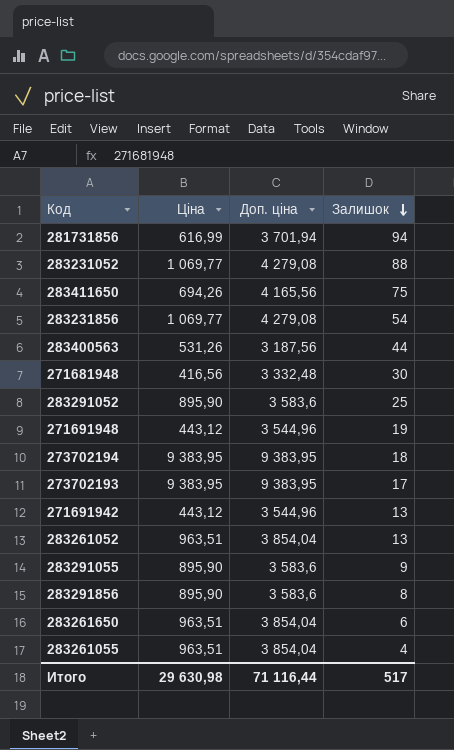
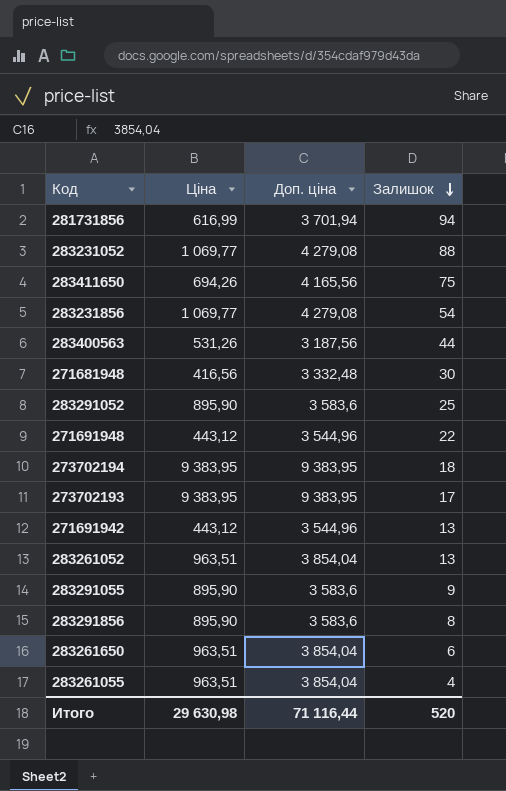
271691948 | Залишок: 19 -> 22
Итого | Залишок: 517 -> 520

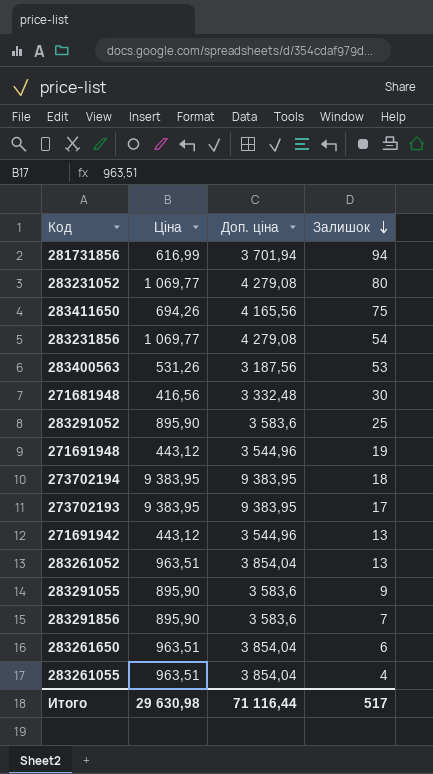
283231052 | Залишок: 88 -> 80
283400563 | Залишок: 44 -> 53
271691948 | Залишок: 22 -> 19
283291856 | Залишок: 8 -> 7
Итого | Залишок: 520 -> 517

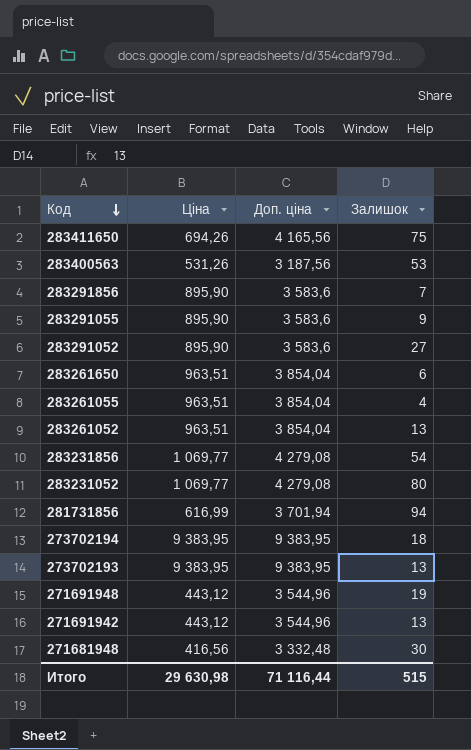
row order: Залишок descending -> Код descending
283291052 | Залишок: 25 -> 27
273702193 | Залишок: 17 -> 13
Итого | Залишок: 517 -> 515

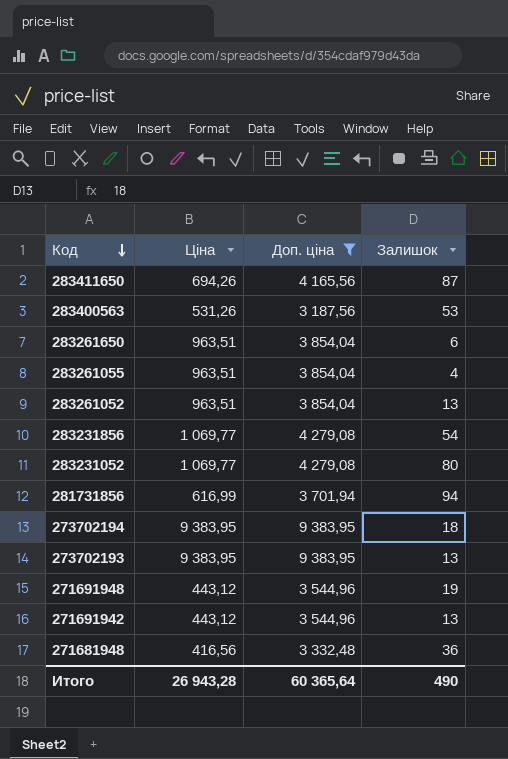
filter: none -> Доп. ціна != 3 583,6
283411650 | Залишок: 75 -> 87
271681948 | Залишок: 30 -> 36
Итого | Ціна: 29 630,98 -> 26 943,28
Итого | Доп. ціна: 71 116,44 -> 60 365,64
Итого | Залишок: 515 -> 490

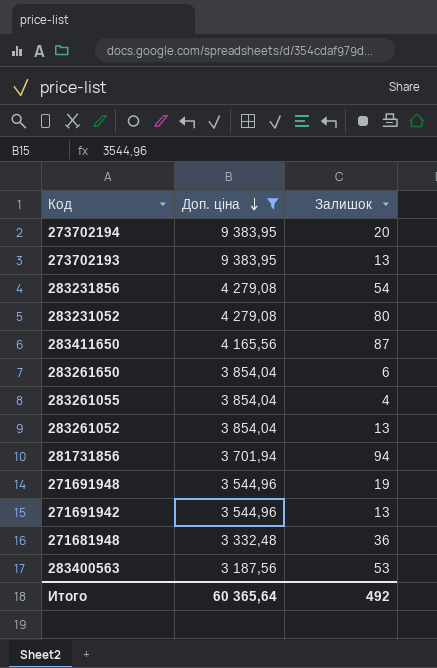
row order: Код descending -> Доп. ціна descending
column Ціна | position: 2 -> none
273702194 | Залишок: 18 -> 20
Итого | Залишок: 490 -> 492

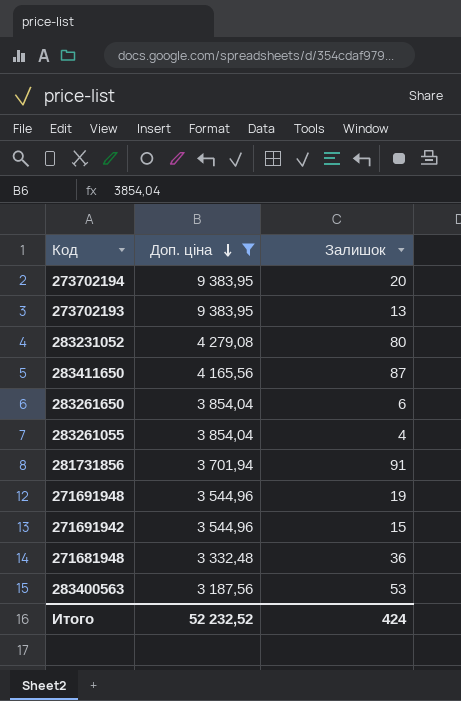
row 283231856: 4 279,08 | 54 -> none
row 283261052: 3 854,04 | 13 -> none
281731856 | Залишок: 94 -> 91
271691942 | Залишок: 13 -> 15
Итого | Доп. ціна: 60 365,64 -> 52 232,52
Итого | Залишок: 492 -> 424

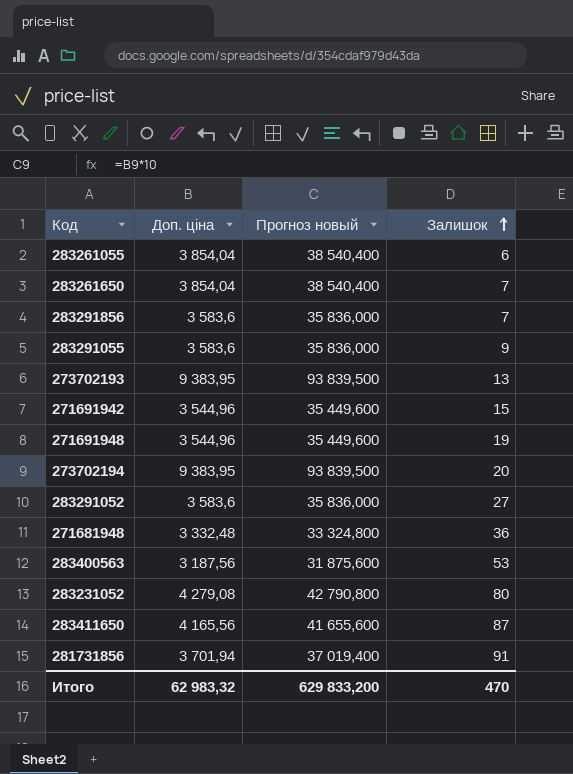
filter: Доп. ціна != 3 583,6 -> none
row order: Доп. ціна descending -> Залишок ascending
column Прогноз новый | formula: none -> [Доп. ціна] * 10
283261055 | Залишок: 4 -> 6
283261650 | Залишок: 6 -> 7
Итого | Доп. ціна: 52 232,52 -> 62 983,32
Итого | Залишок: 424 -> 470

